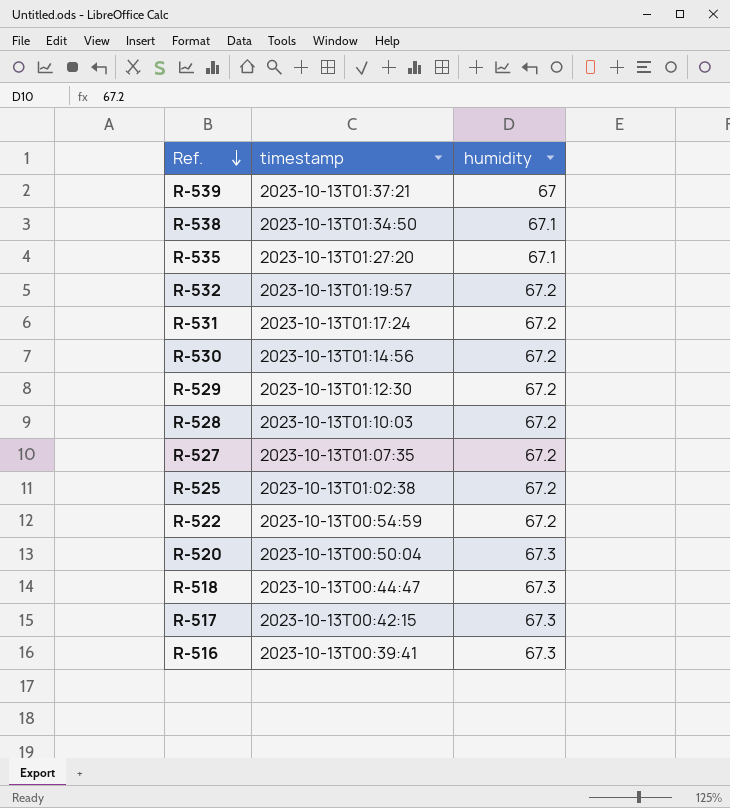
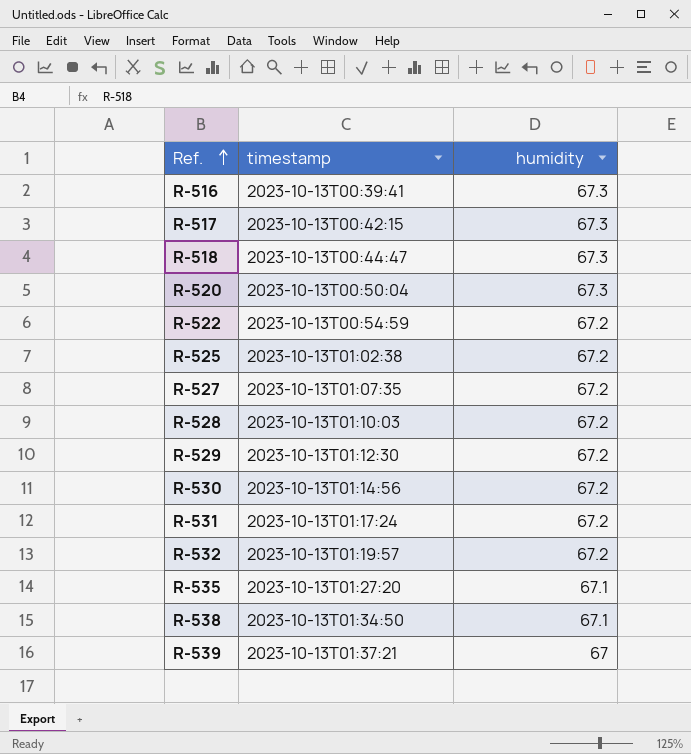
row order: Ref. descending -> Ref. ascending

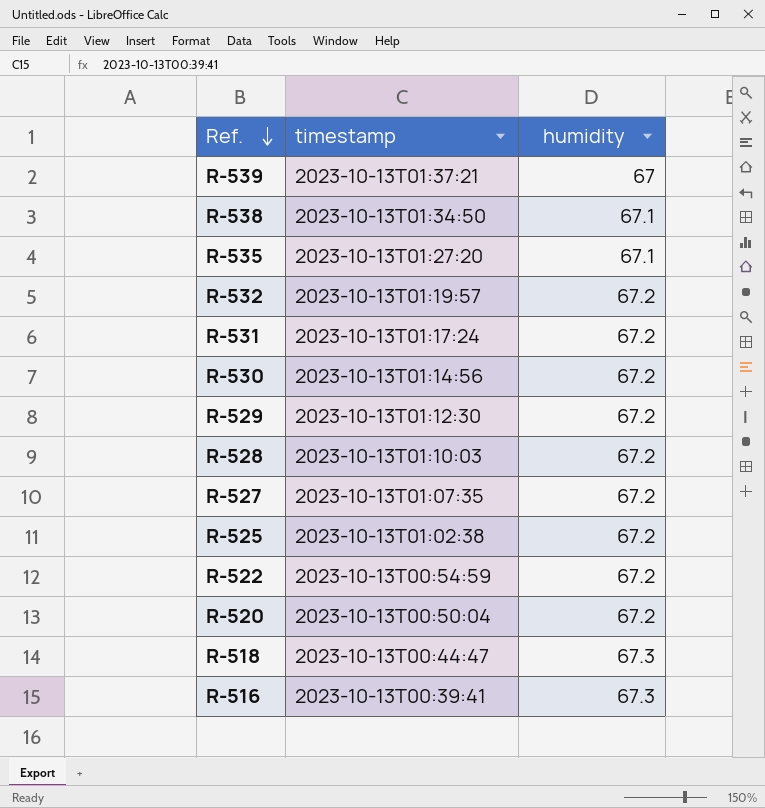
row order: Ref. ascending -> Ref. descending
row R-517: 2023-10-13T00:42:15 | 67.3 -> none
R-520 | humidity: 67.3 -> 67.2

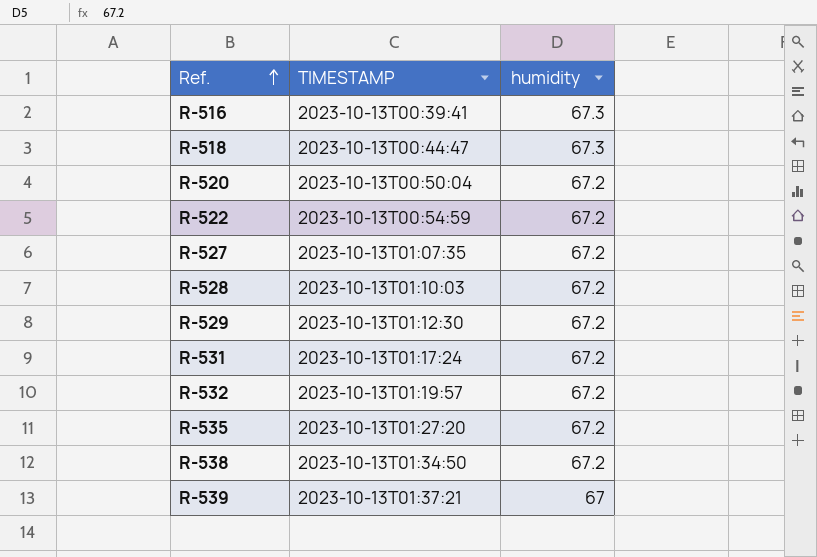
row order: Ref. descending -> Ref. ascending
column name: timestamp -> TIMESTAMP
row R-530: 2023-10-13T01:14:56 | 67.2 -> none
row R-525: 2023-10-13T01:02:38 | 67.2 -> none
R-535 | humidity: 67.1 -> 67.2
R-538 | humidity: 67.1 -> 67.2

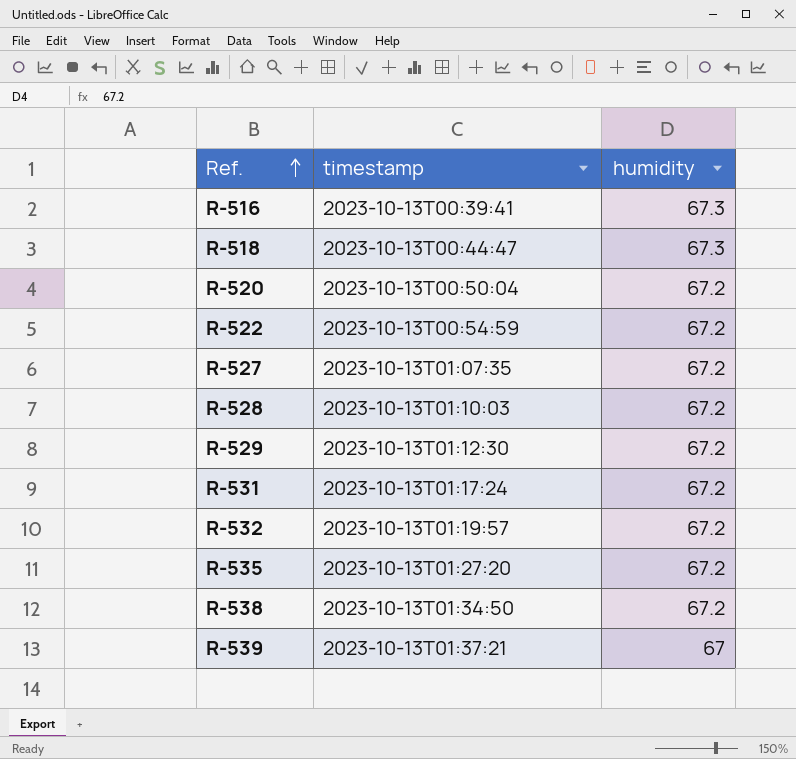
column name: TIMESTAMP -> timestamp

